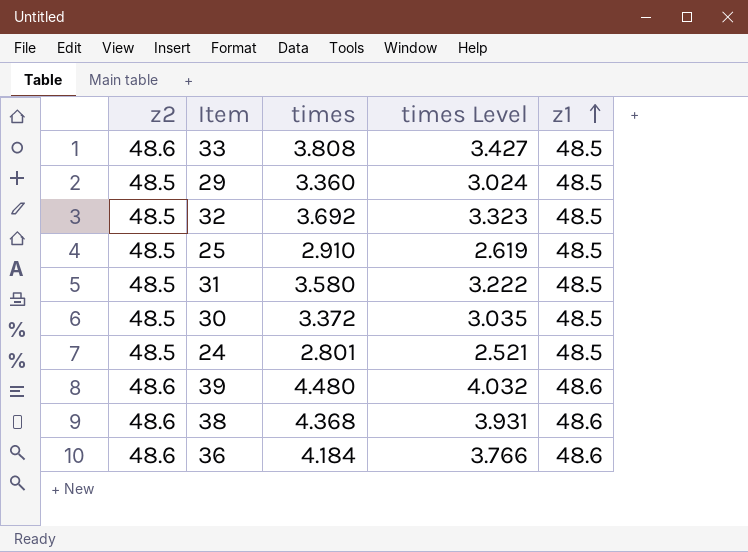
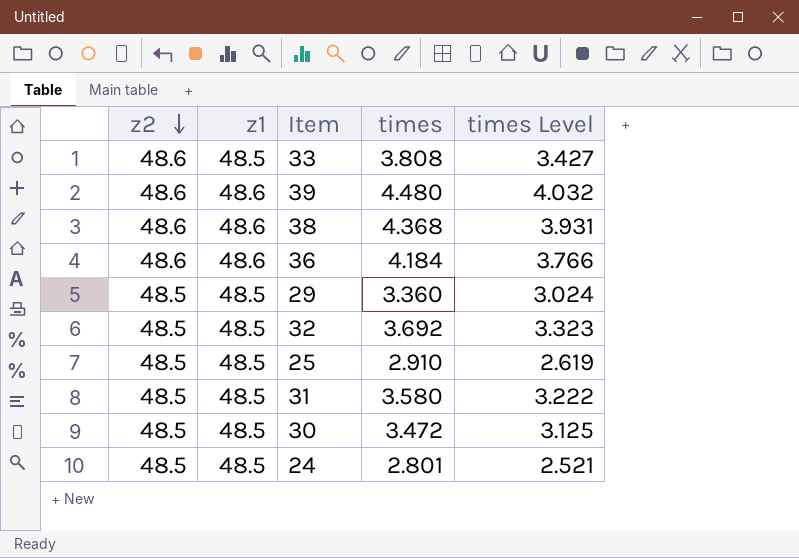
row order: z1 ascending -> z2 descending
column z1 | position: 5 -> 2
30 | times: 3.372 -> 3.472
30 | times Level: 3.035 -> 3.125

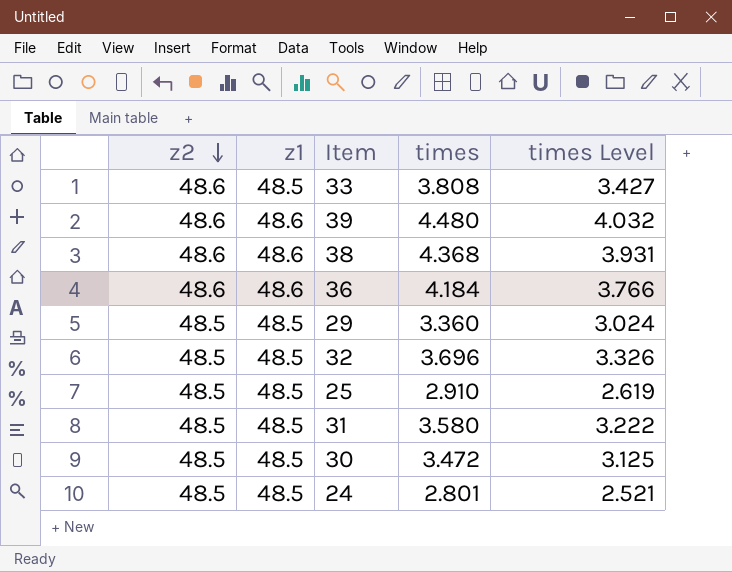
32 | times: 3.692 -> 3.696
32 | times Level: 3.323 -> 3.326

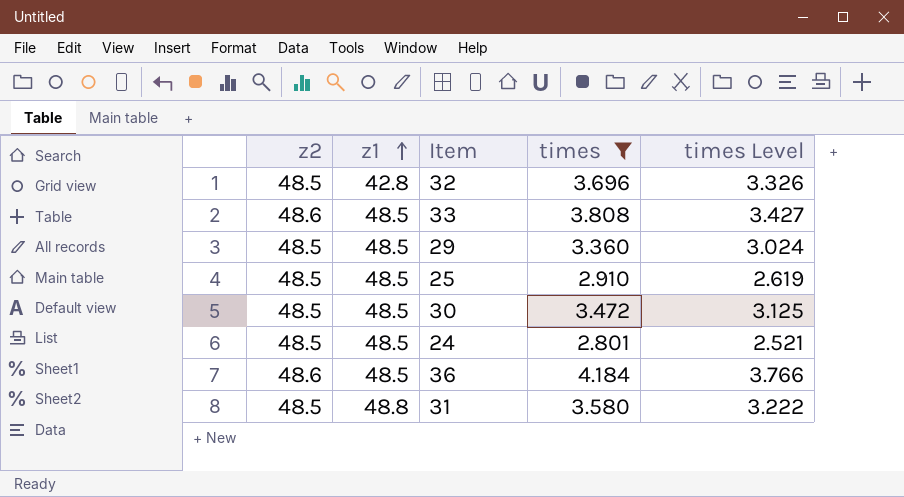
filter: none -> times <= 4.184
row order: z2 descending -> z1 ascending
32 | z1: 48.5 -> 42.8
36 | z1: 48.6 -> 48.5
31 | z1: 48.5 -> 48.8

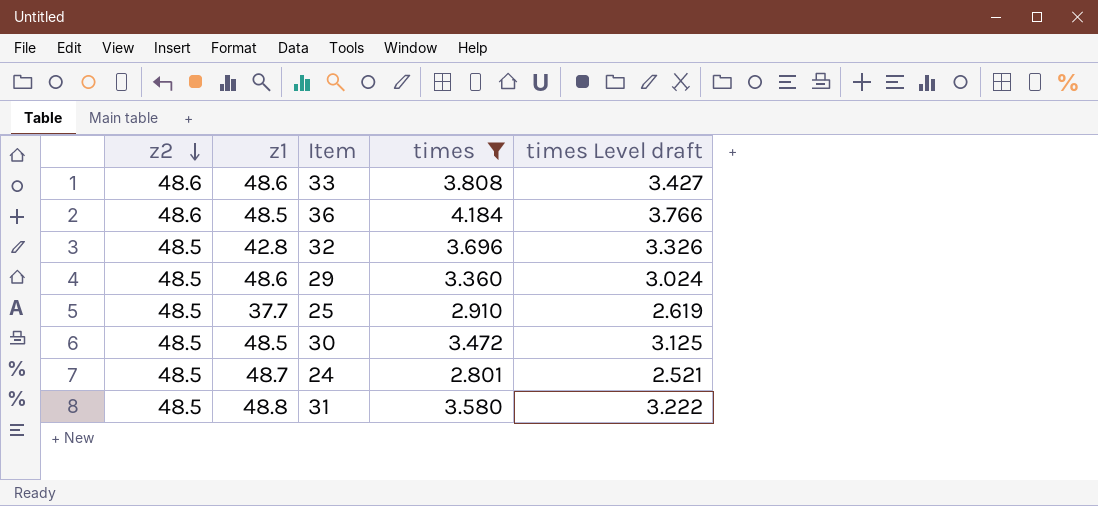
row order: z1 ascending -> z2 descending
column name: times Level -> times Level draft
33 | z1: 48.5 -> 48.6
29 | z1: 48.5 -> 48.6
25 | z1: 48.5 -> 37.7
24 | z1: 48.5 -> 48.7

